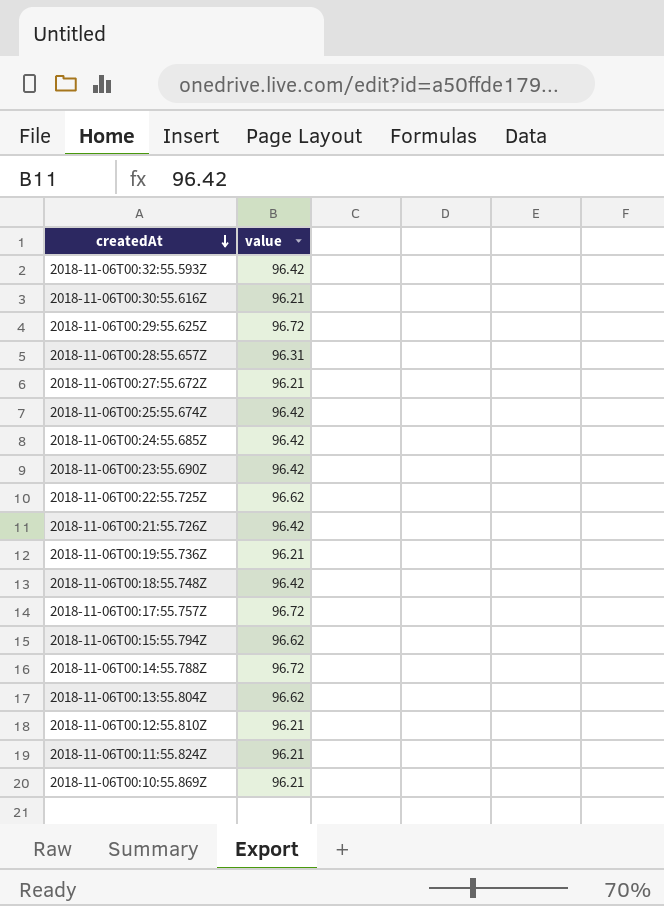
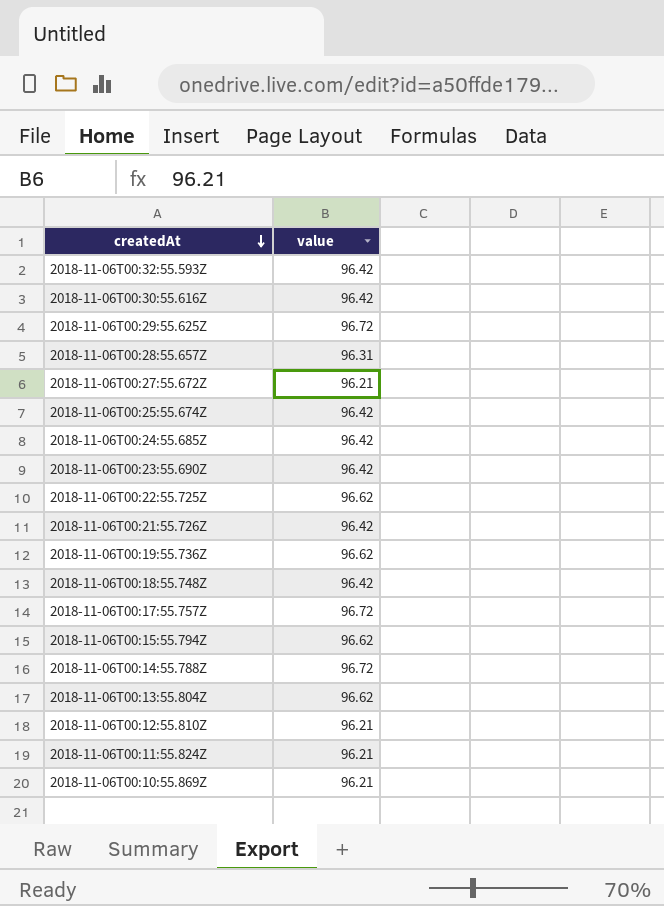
2018-11-06T00:30:55.616Z | value: 96.21 -> 96.42
2018-11-06T00:19:55.736Z | value: 96.21 -> 96.62

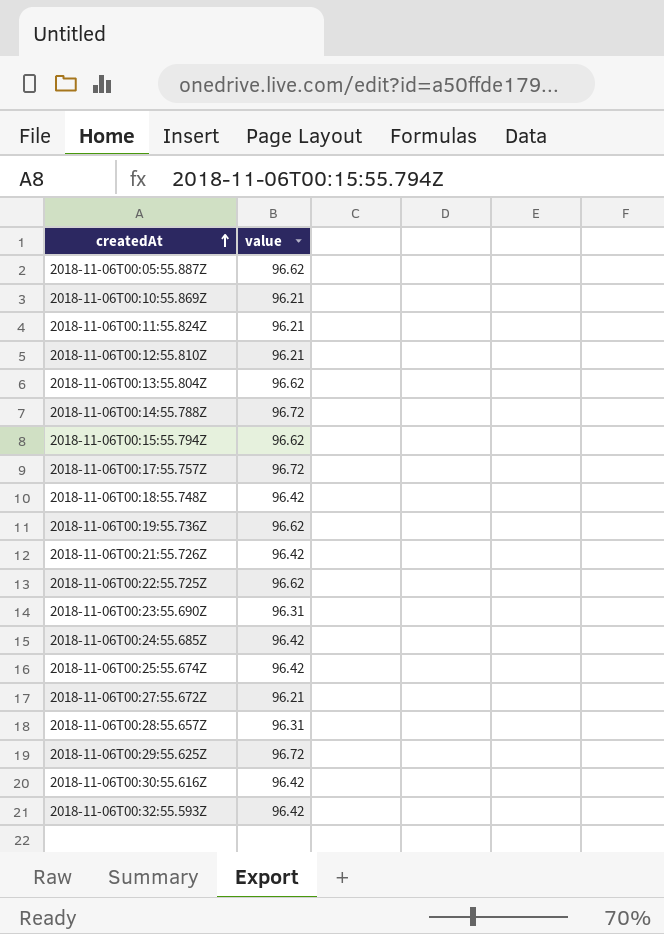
row order: createdAt descending -> createdAt ascending
row 2018-11-06T00:05:55.887Z: none -> 96.62
2018-11-06T00:23:55.690Z | value: 96.42 -> 96.31

